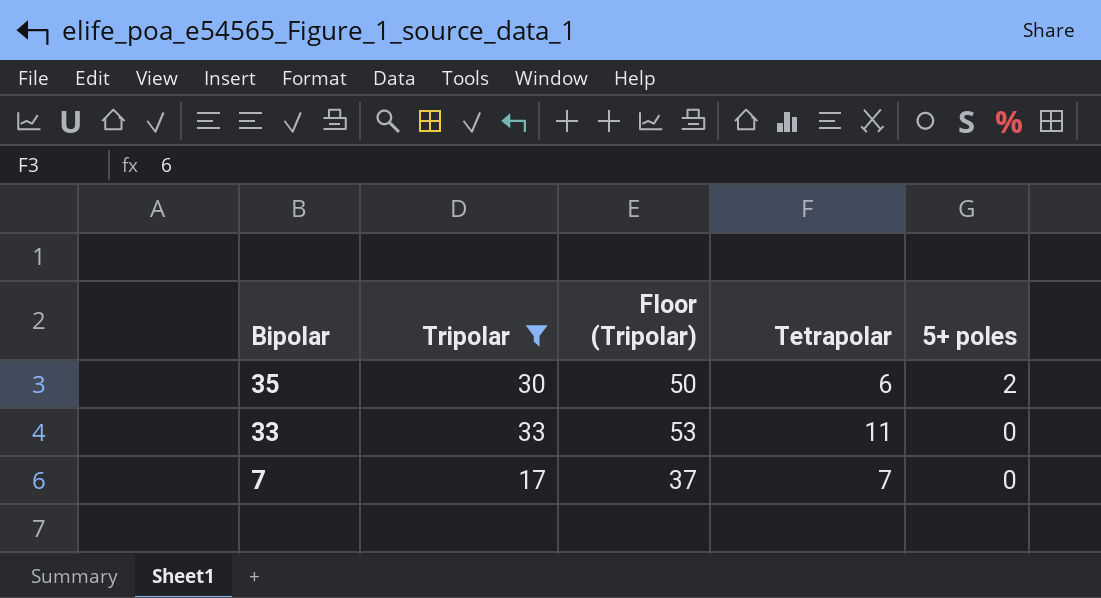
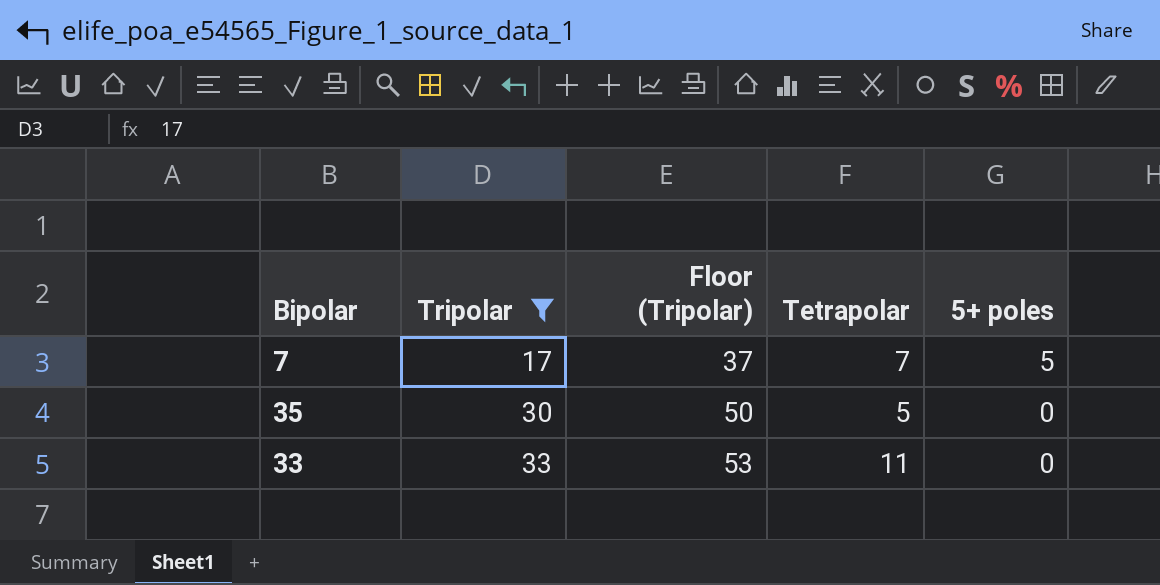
row order: Bipolar descending -> Tripolar ascending
7 | 5+ poles: 0 -> 5
35 | Tetrapolar: 6 -> 5
35 | 5+ poles: 2 -> 0

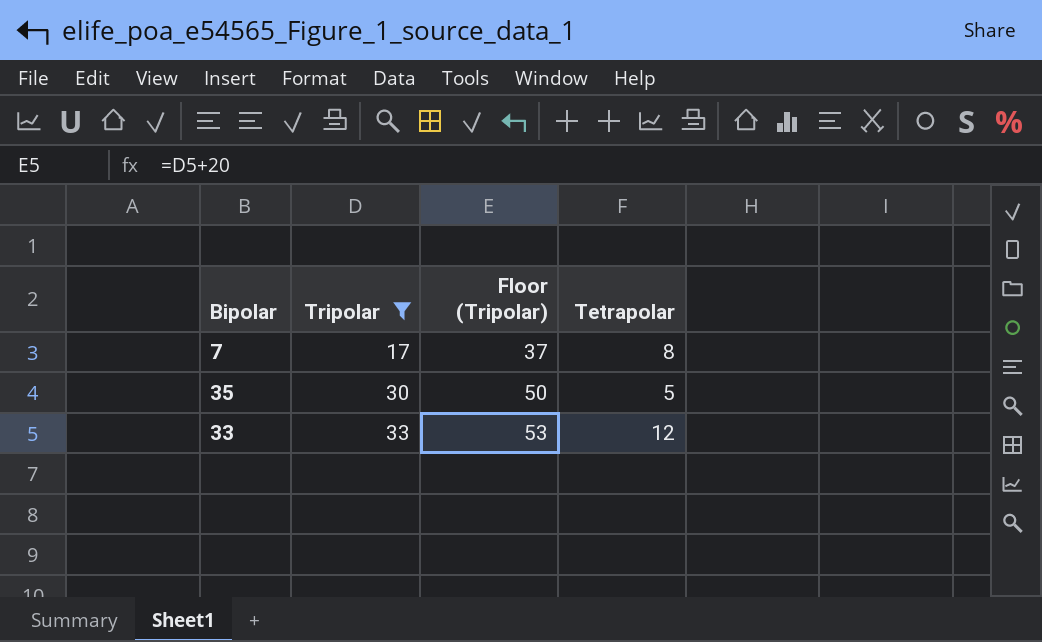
column 5+ poles | position: 5 -> none
7 | Tetrapolar: 7 -> 8
33 | Tetrapolar: 11 -> 12

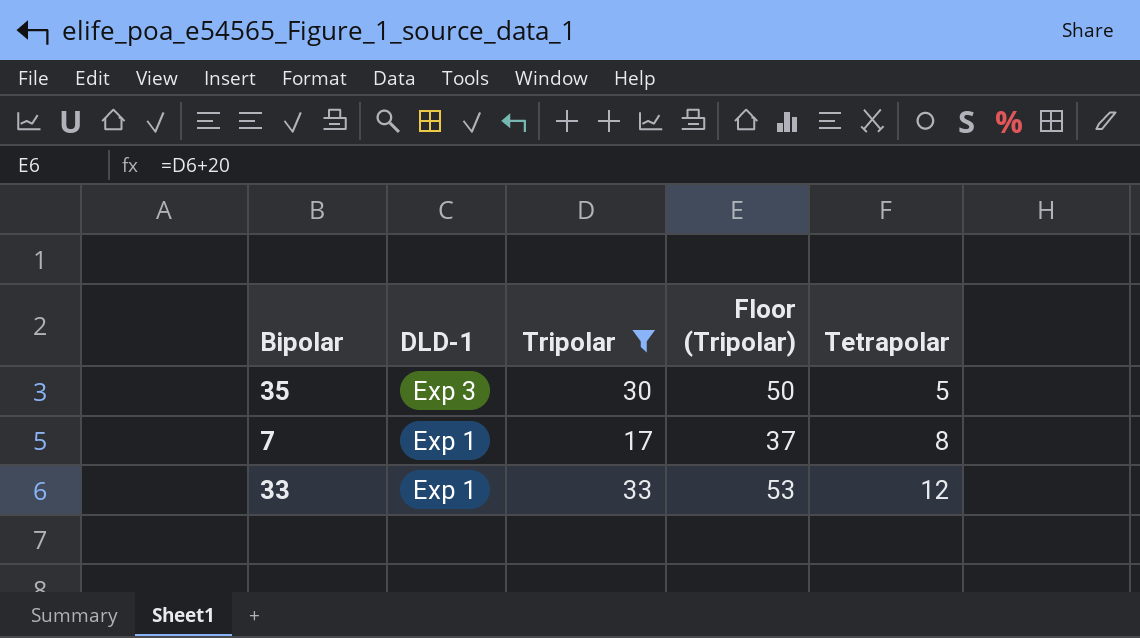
row order: Tripolar ascending -> DLD-1 descending
column DLD-1 | position: none -> 2

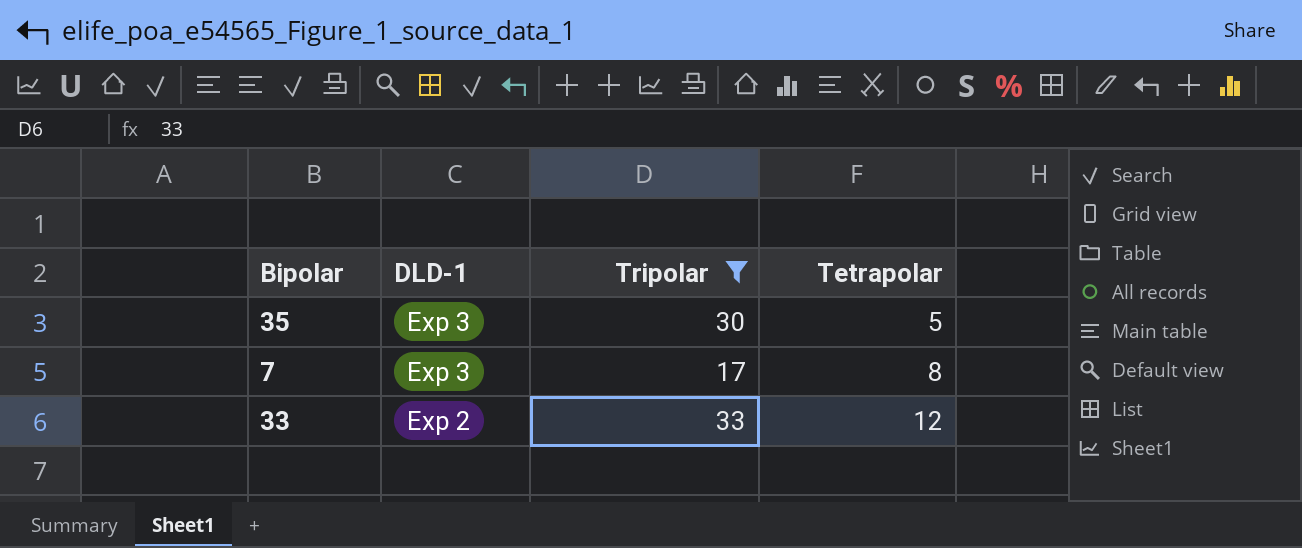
column Floor (Tripolar) | formula: [Tripolar] + 20 -> none
7 | DLD-1: Exp 1 -> Exp 3
33 | DLD-1: Exp 1 -> Exp 2

